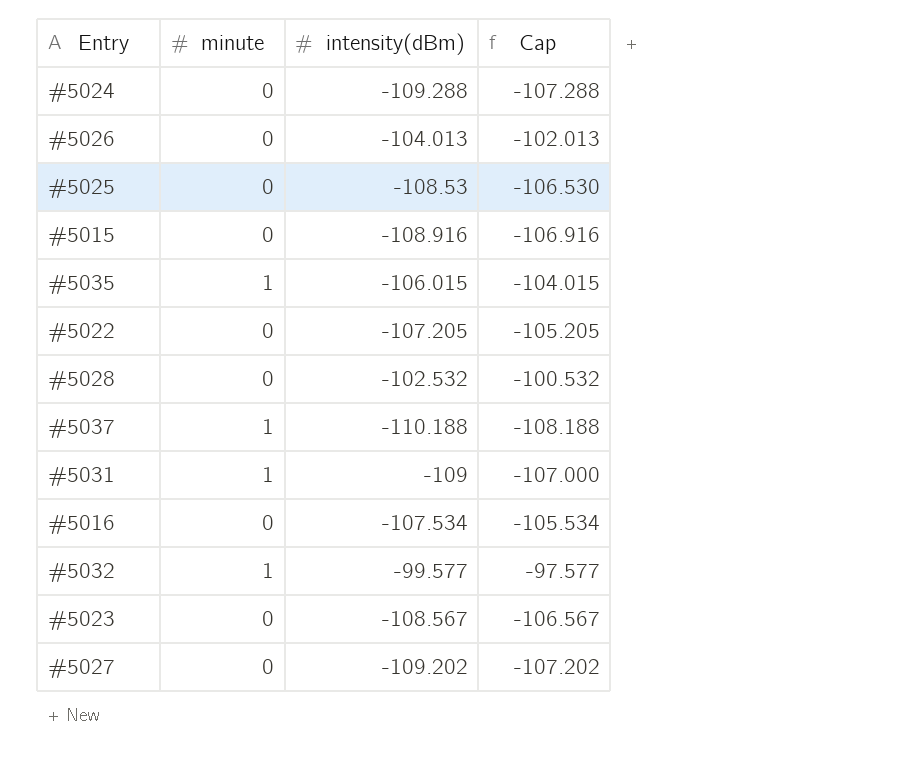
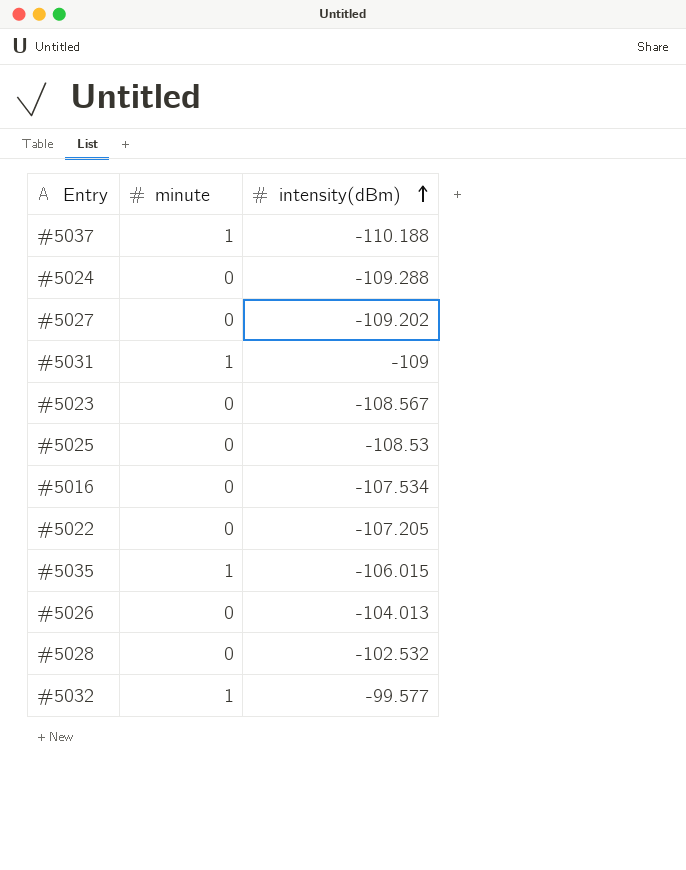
row order: none -> intensity(dBm) ascending
column Cap | formula: [intensity(dBm)] + 2 -> none
row #5015: 0 | -108.916 | -106.916 -> none

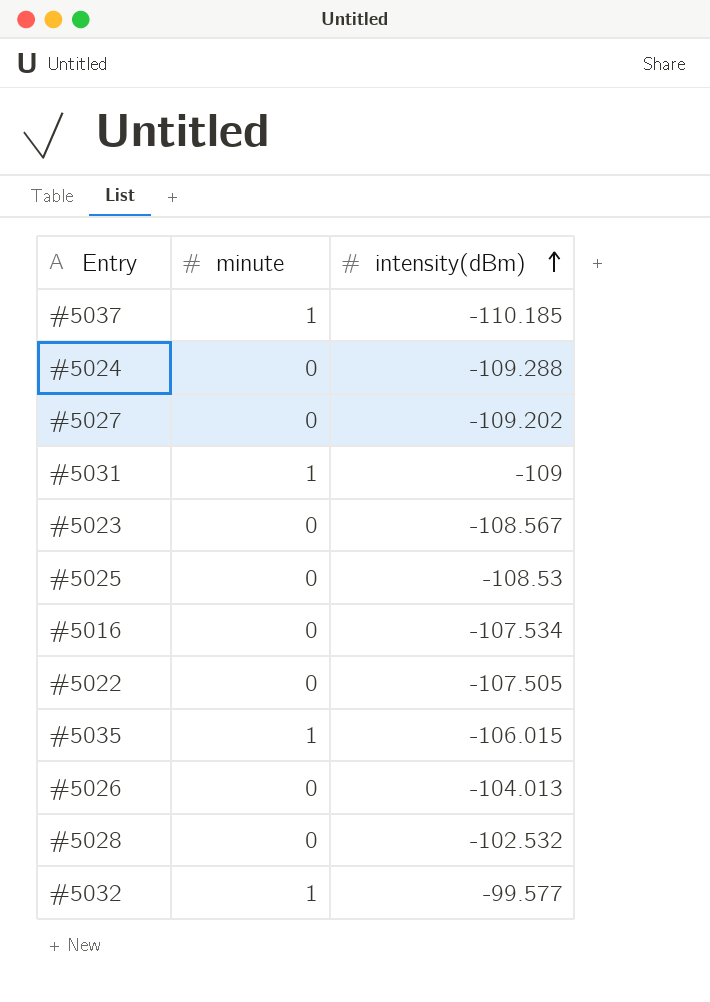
#5037 | intensity(dBm): -110.188 -> -110.185
#5022 | intensity(dBm): -107.205 -> -107.505

